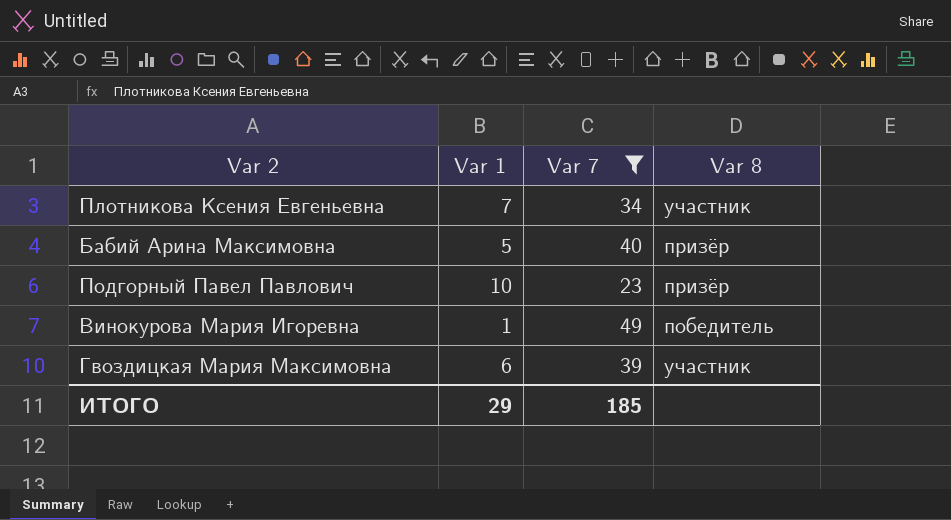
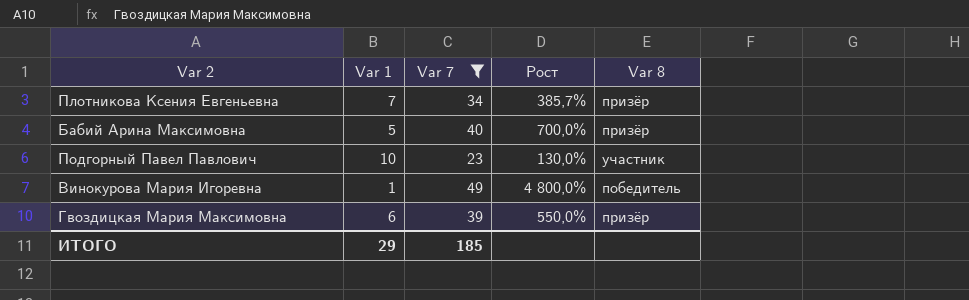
column Рост | formula: none -> ([Var 7] - [Var 1]) / [Var 1]
Плотникова Ксения Евгеньевна | Var 8: участник -> призёр
Подгорный Павел Павлович | Var 8: призёр -> участник
Гвоздицкая Мария Максимовна | Var 8: участник -> призёр

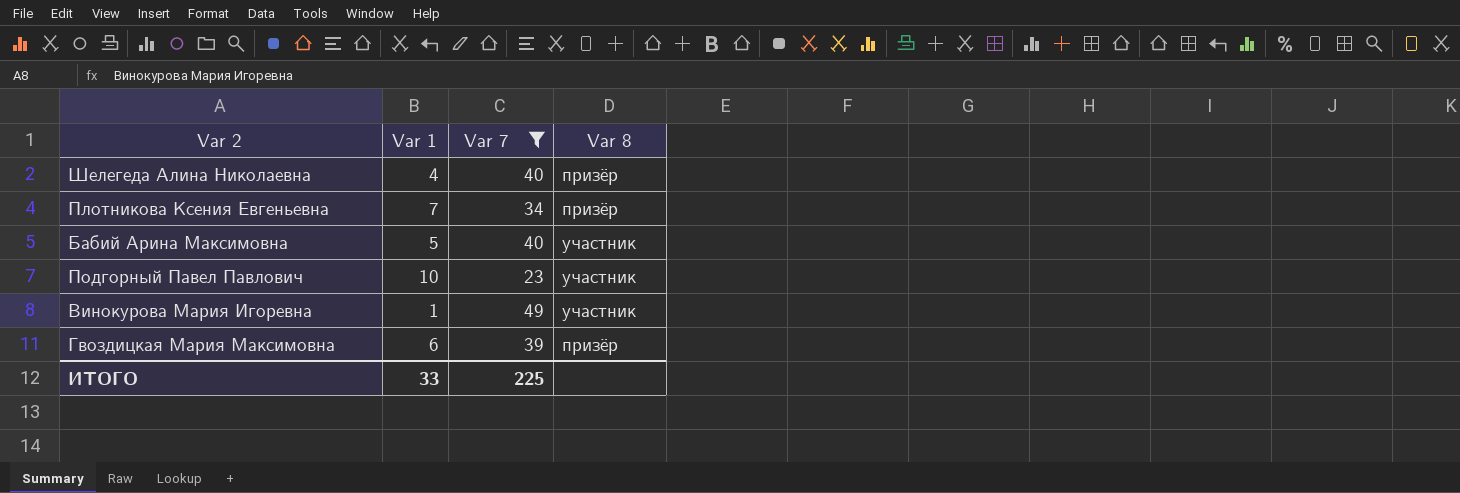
column Рост | formula: ([Var 7] - [Var 1]) / [Var 1] -> none
row Шелегеда Алина Николаевна: none -> 4 | 40 | призёр
Бабий Арина Максимовна | Var 8: призёр -> участник
Винокурова Мария Игоревна | Var 8: победитель -> участник
ИТОГО | Var 1: 29 -> 33
ИТОГО | Var 7: 185 -> 225

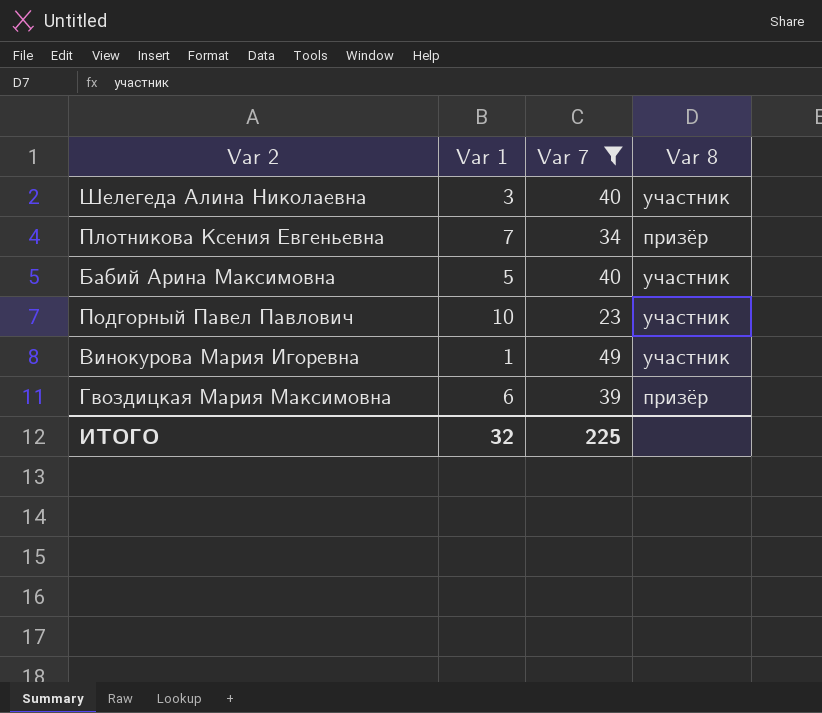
Шелегеда Алина Николаевна | Var 1: 4 -> 3
Шелегеда Алина Николаевна | Var 8: призёр -> участник
ИТОГО | Var 1: 33 -> 32

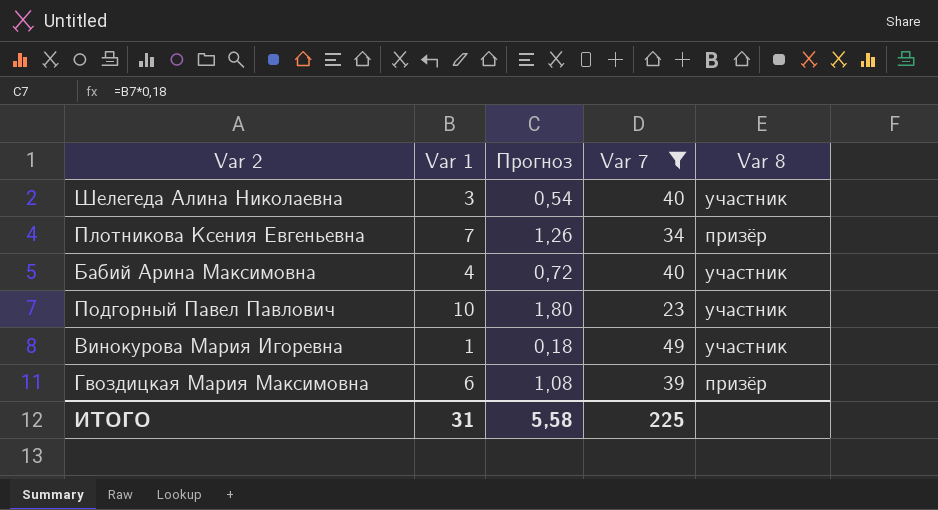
column Прогноз | formula: none -> [Var 1] * 0,18
Бабий Арина Максимовна | Var 1: 5 -> 4
ИТОГО | Var 1: 32 -> 31

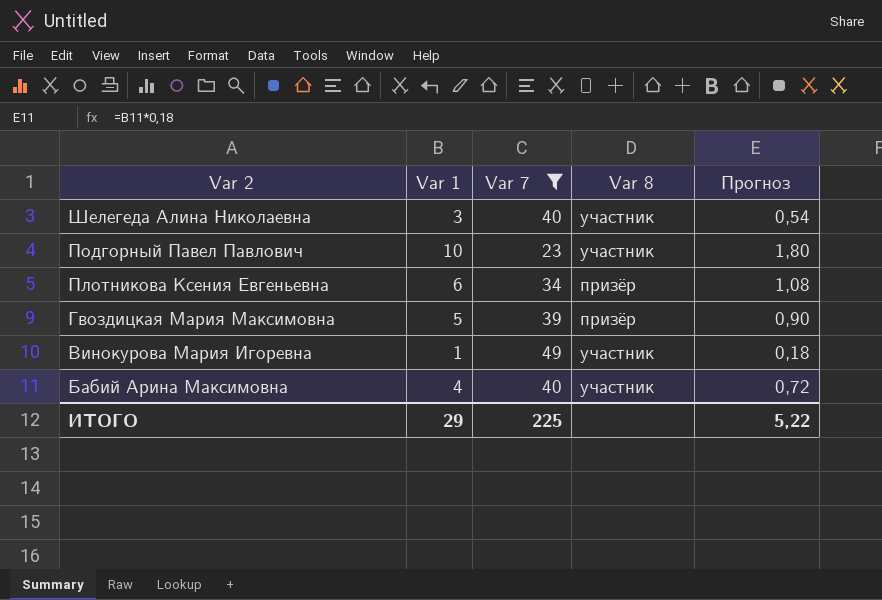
row order: none -> Var 2 descending
column Прогноз | position: 3 -> 5
Плотникова Ксения Евгеньевна | Var 1: 7 -> 6
Плотникова Ксения Евгеньевна | Прогноз: 1,26 -> 1,08
Гвоздицкая Мария Максимовна | Var 1: 6 -> 5
Гвоздицкая Мария Максимовна | Прогноз: 1,08 -> 0,90
ИТОГО | Var 1: 31 -> 29
ИТОГО | Прогноз: 5,58 -> 5,22

